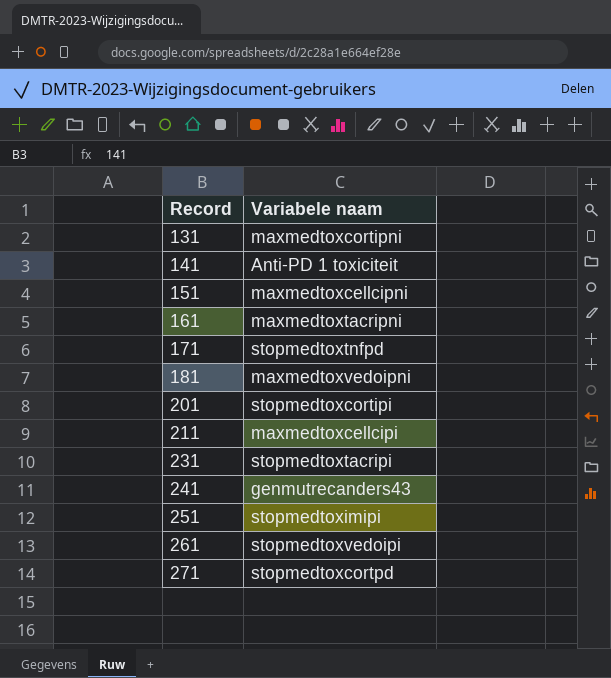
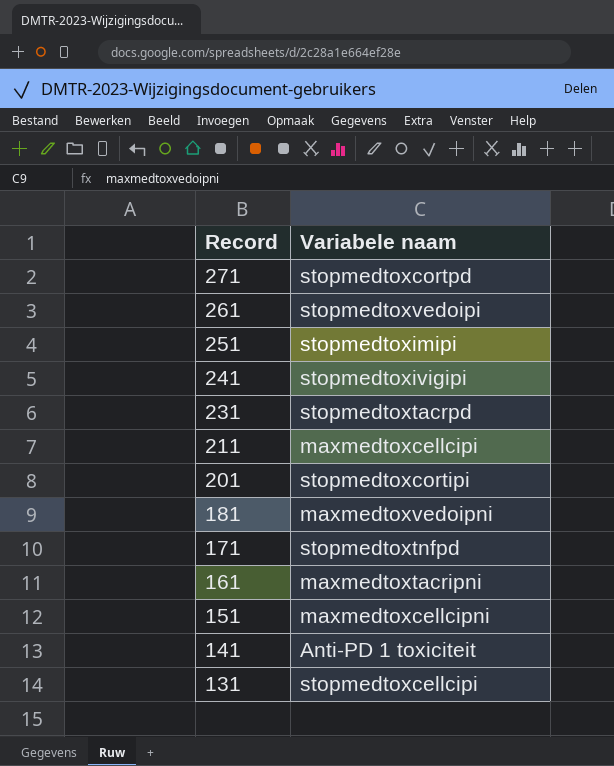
row order: Record ascending -> Record descending
241 | Variabele naam: genmutrecanders43 -> stopmedtoxivigipi
231 | Variabele naam: stopmedtoxtacripi -> stopmedtoxtacrpd
131 | Variabele naam: maxmedtoxcortipni -> stopmedtoxcellcipi

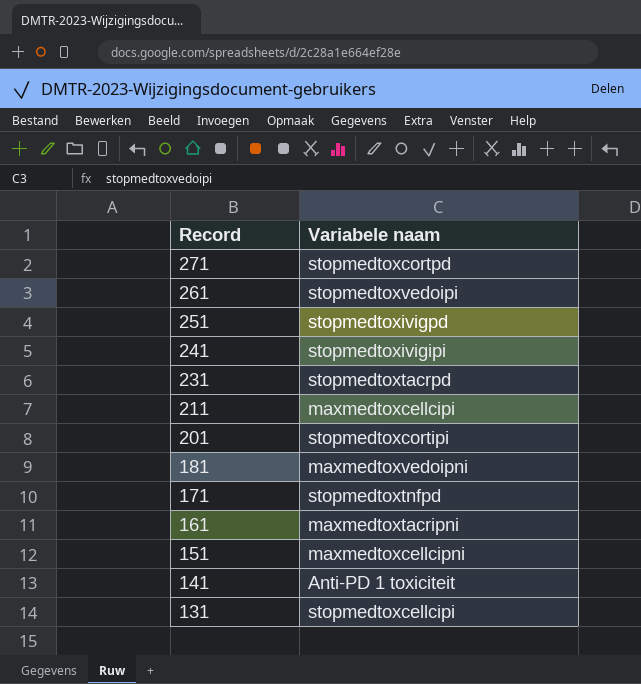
251 | Variabele naam: stopmedtoximipi -> stopmedtoxivigpd

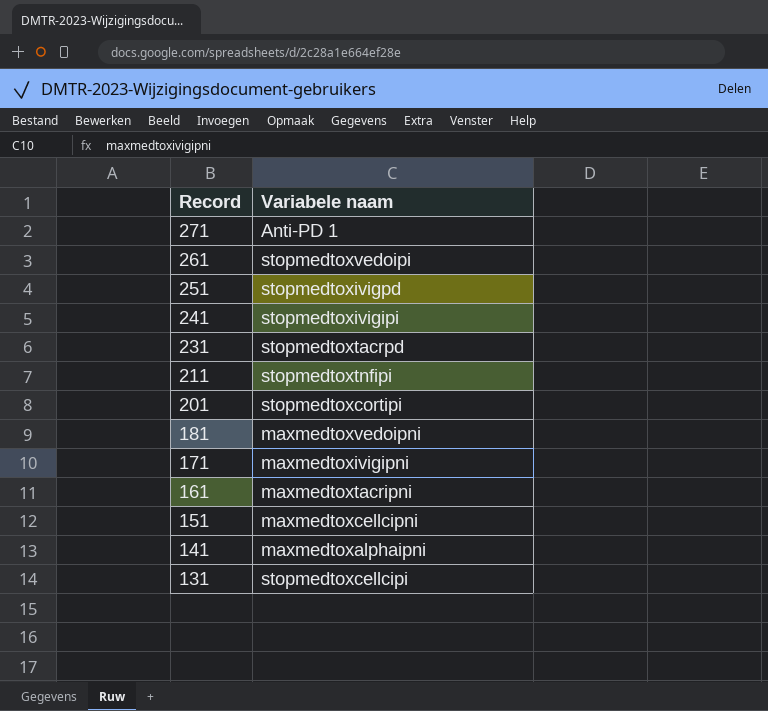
271 | Variabele naam: stopmedtoxcortpd -> Anti-PD 1
211 | Variabele naam: maxmedtoxcellcipi -> stopmedtoxtnfipi
171 | Variabele naam: stopmedtoxtnfpd -> maxmedtoxivigipni
141 | Variabele naam: Anti-PD 1 toxiciteit -> maxmedtoxalphaipni

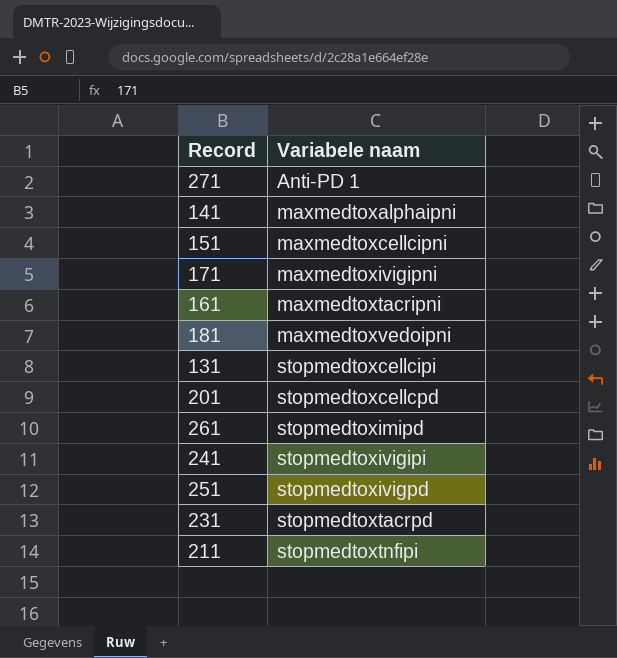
row order: Record descending -> Variabele naam ascending
201 | Variabele naam: stopmedtoxcortipi -> stopmedtoxcellcpd
261 | Variabele naam: stopmedtoxvedoipi -> stopmedtoximipd

